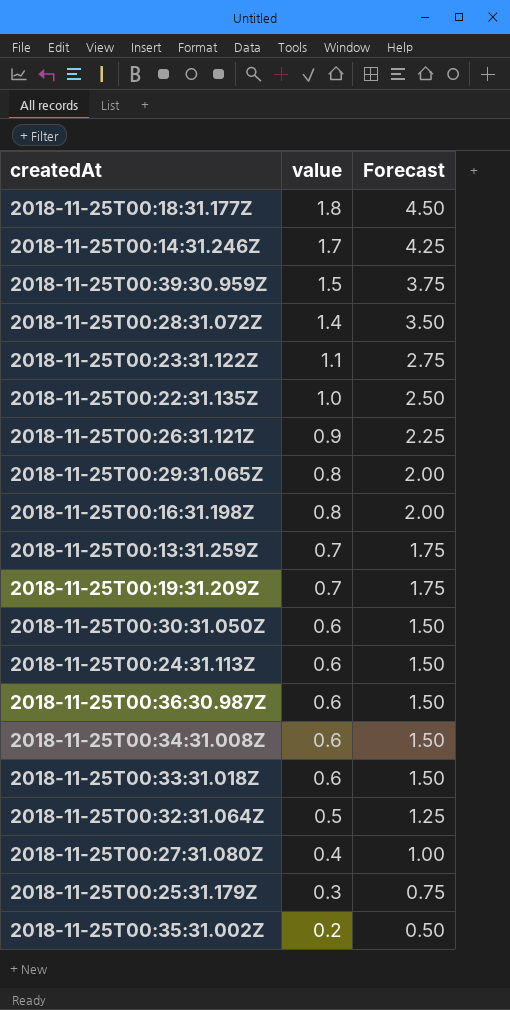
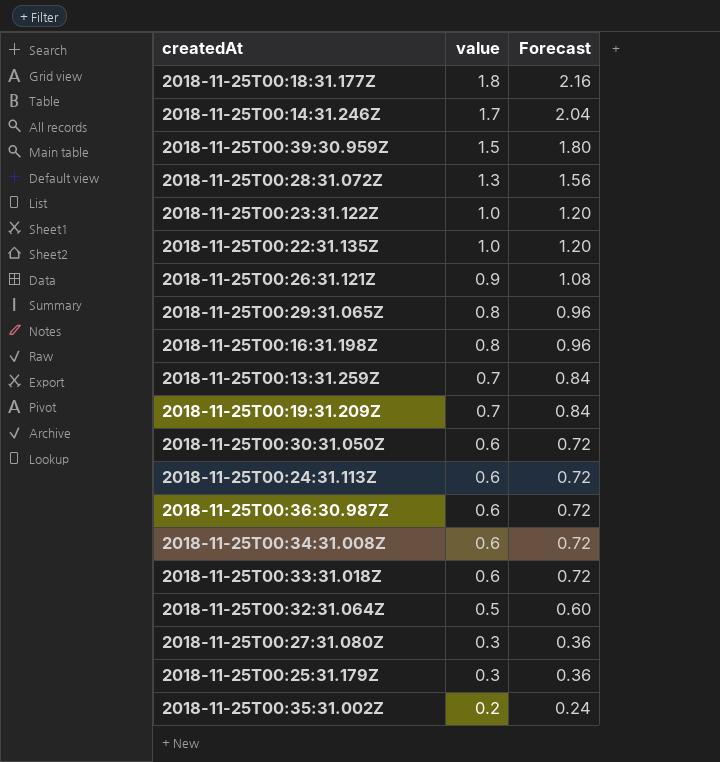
column Forecast | formula: [value] * 2.5 -> [value] * 1.2
2018-11-25T00:28:31.072Z | value: 1.4 -> 1.3
2018-11-25T00:23:31.122Z | value: 1.1 -> 1.0
2018-11-25T00:27:31.080Z | value: 0.4 -> 0.3

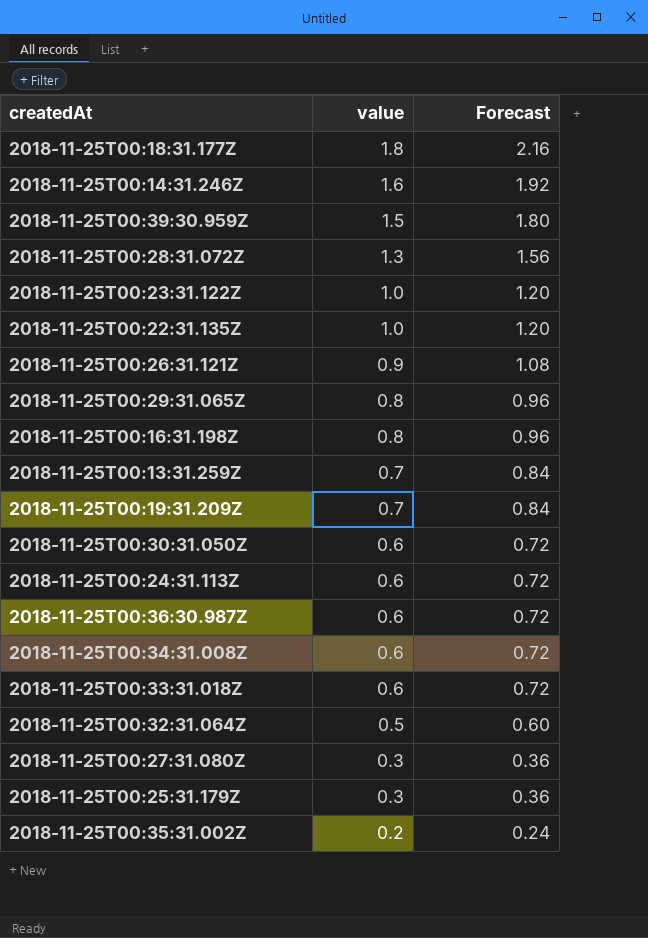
2018-11-25T00:14:31.246Z | value: 1.7 -> 1.6
2018-11-25T00:14:31.246Z | Forecast: 2.04 -> 1.92

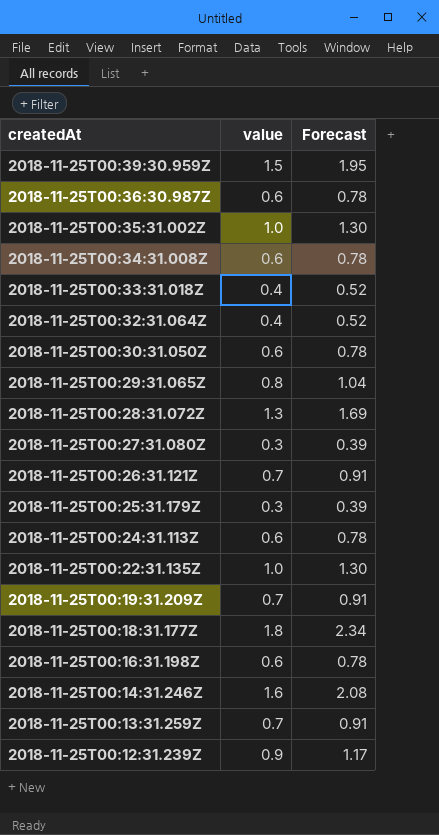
row order: value descending -> createdAt descending
column Forecast | formula: [value] * 1.2 -> [value] * 1.3
row 2018-11-25T00:23:31.122Z: 1.0 | 1.20 -> none
2018-11-25T00:35:31.002Z | value: 0.2 -> 1.0
2018-11-25T00:33:31.018Z | value: 0.6 -> 0.4
2018-11-25T00:32:31.064Z | value: 0.5 -> 0.4
2018-11-25T00:26:31.121Z | value: 0.9 -> 0.7
2018-11-25T00:16:31.198Z | value: 0.8 -> 0.6
row 2018-11-25T00:12:31.239Z: none -> 0.9 | 1.17

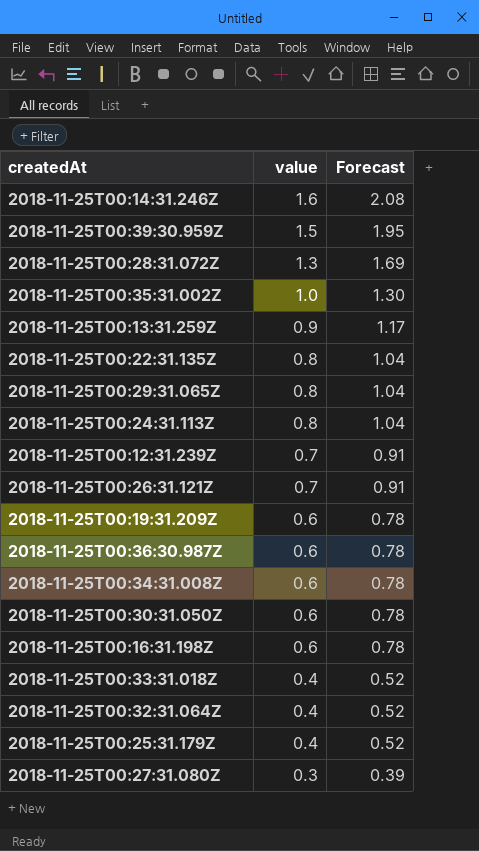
row order: createdAt descending -> value descending
row 2018-11-25T00:18:31.177Z: 1.8 | 2.34 -> none
2018-11-25T00:13:31.259Z | value: 0.7 -> 0.9
2018-11-25T00:13:31.259Z | Forecast: 0.91 -> 1.17
2018-11-25T00:22:31.135Z | value: 1.0 -> 0.8
2018-11-25T00:22:31.135Z | Forecast: 1.30 -> 1.04
2018-11-25T00:24:31.113Z | value: 0.6 -> 0.8
2018-11-25T00:24:31.113Z | Forecast: 0.78 -> 1.04
2018-11-25T00:12:31.239Z | value: 0.9 -> 0.7
2018-11-25T00:12:31.239Z | Forecast: 1.17 -> 0.91
2018-11-25T00:19:31.209Z | value: 0.7 -> 0.6
2018-11-25T00:19:31.209Z | Forecast: 0.91 -> 0.78
2018-11-25T00:25:31.179Z | value: 0.3 -> 0.4
2018-11-25T00:25:31.179Z | Forecast: 0.39 -> 0.52

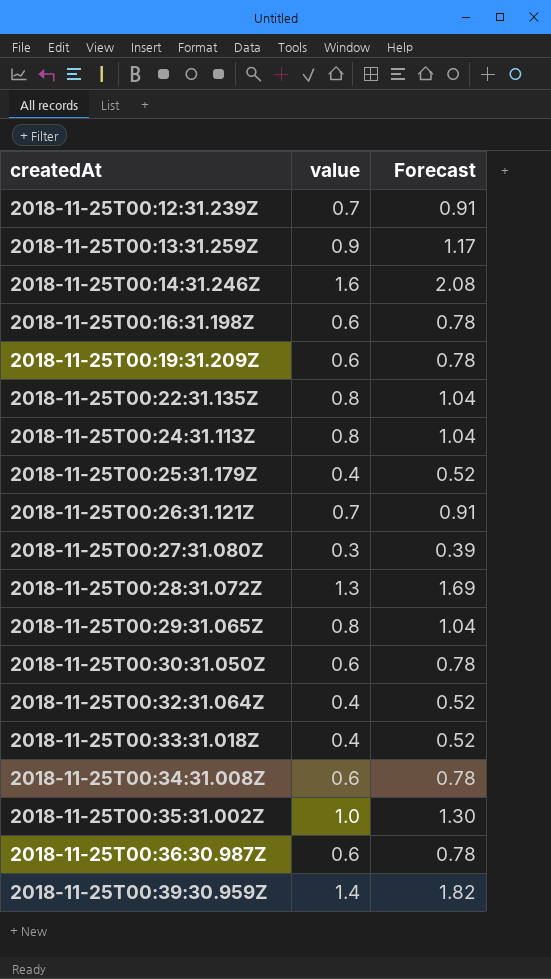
row order: value descending -> createdAt ascending
2018-11-25T00:39:30.959Z | value: 1.5 -> 1.4
2018-11-25T00:39:30.959Z | Forecast: 1.95 -> 1.82

